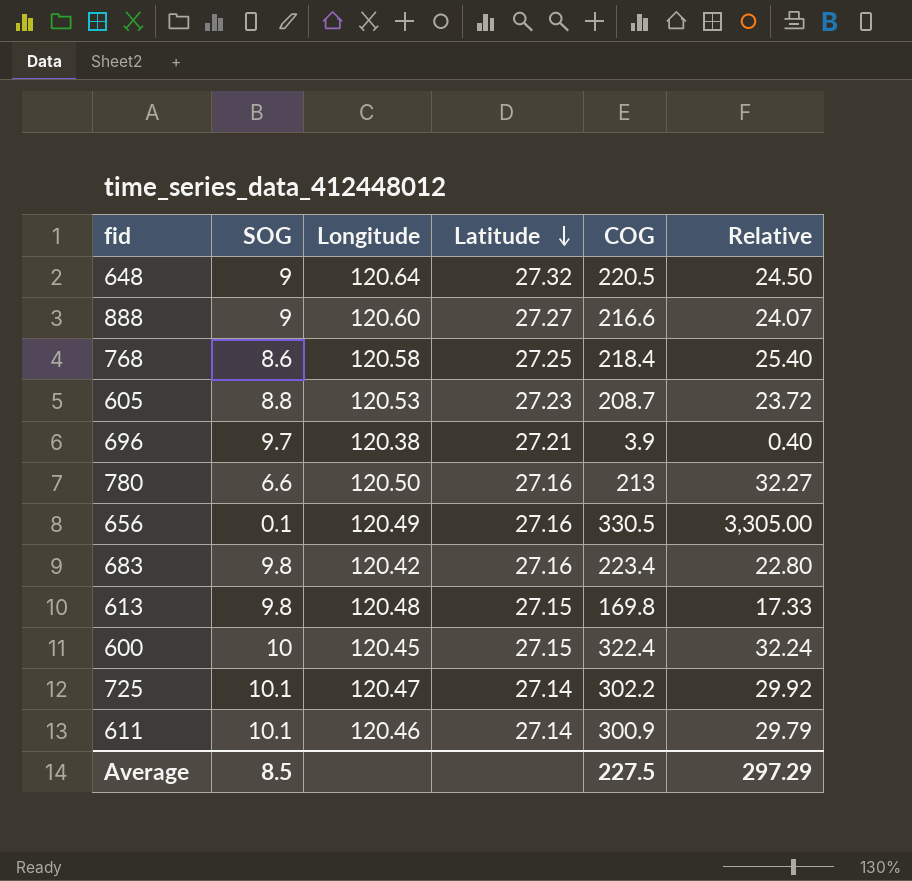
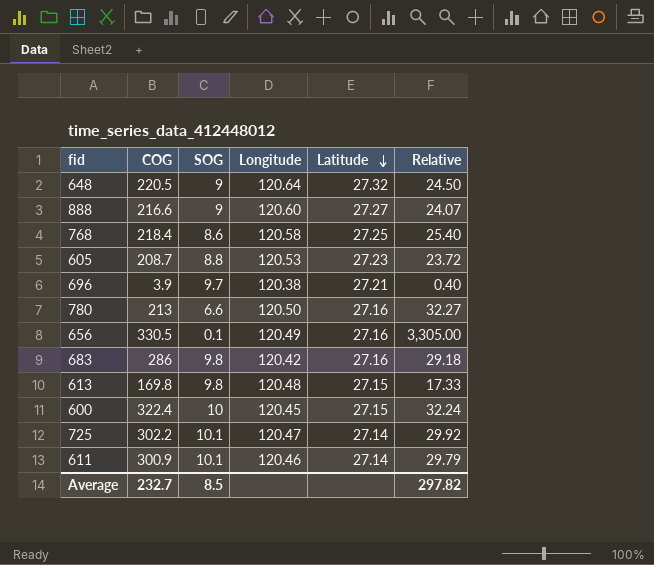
column COG | position: 5 -> 2
683 | COG: 223.4 -> 286
683 | Relative: 22.80 -> 29.18
Average | COG: 227.5 -> 232.7
Average | Relative: 297.29 -> 297.82

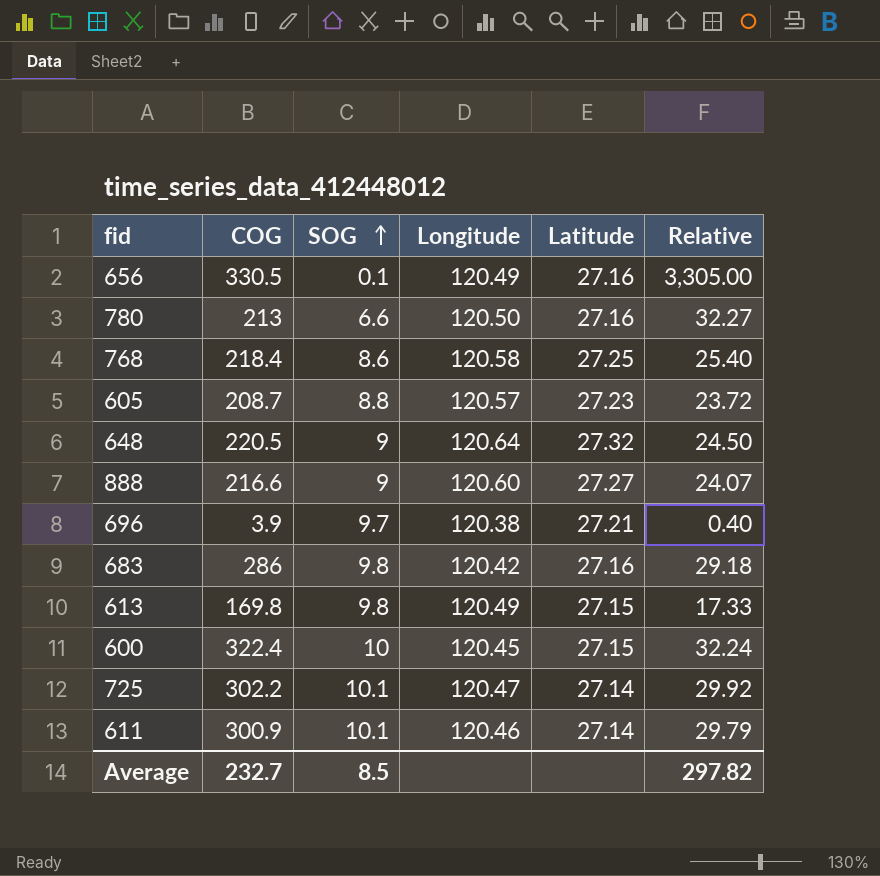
row order: Latitude descending -> SOG ascending
605 | Longitude: 120.53 -> 120.57
613 | Longitude: 120.48 -> 120.49

